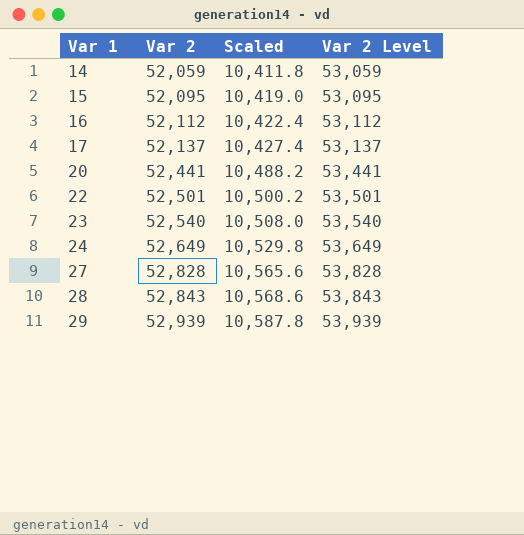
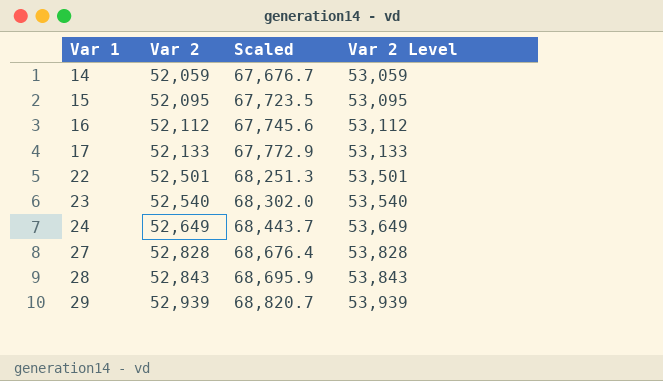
column Scaled | formula: [Var 2] * 0.2 -> [Var 2] * 1.3
row 20: 52,441 | 10,488.2 | 53,441 -> none
17 | Var 2: 52,137 -> 52,133
17 | Var 2 Level: 53,137 -> 53,133

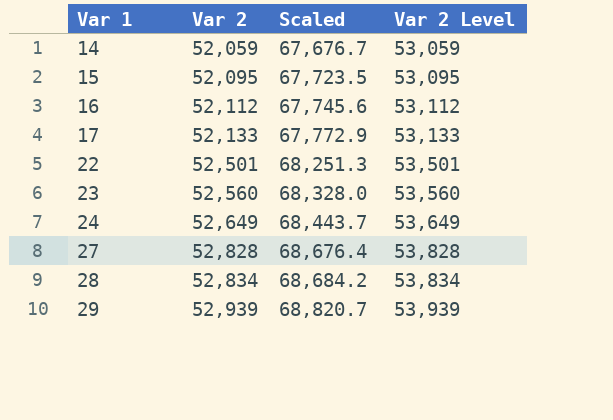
23 | Var 2: 52,540 -> 52,560
23 | Scaled: 68,302.0 -> 68,328.0
23 | Var 2 Level: 53,540 -> 53,560
28 | Var 2: 52,843 -> 52,834
28 | Scaled: 68,695.9 -> 68,684.2
28 | Var 2 Level: 53,843 -> 53,834

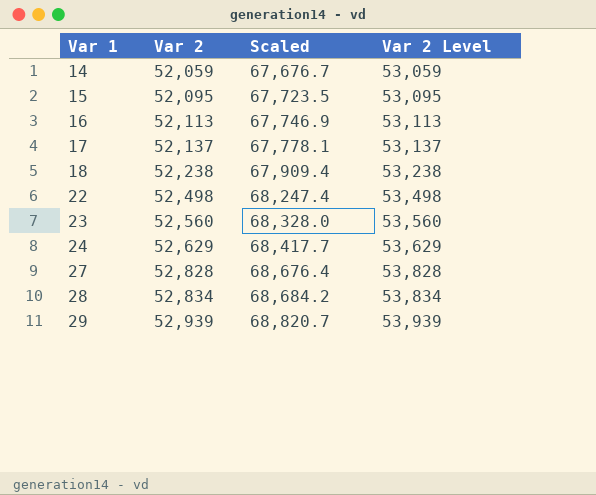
16 | Var 2: 52,112 -> 52,113
16 | Scaled: 67,745.6 -> 67,746.9
16 | Var 2 Level: 53,112 -> 53,113
17 | Var 2: 52,133 -> 52,137
17 | Scaled: 67,772.9 -> 67,778.1
17 | Var 2 Level: 53,133 -> 53,137
row 18: none -> 52,238 | 67,909.4 | 53,238
22 | Var 2: 52,501 -> 52,498
22 | Scaled: 68,251.3 -> 68,247.4
22 | Var 2 Level: 53,501 -> 53,498
24 | Var 2: 52,649 -> 52,629
24 | Scaled: 68,443.7 -> 68,417.7
24 | Var 2 Level: 53,649 -> 53,629

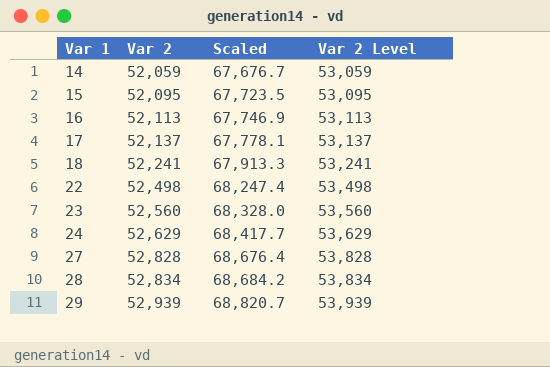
18 | Var 2: 52,238 -> 52,241
18 | Scaled: 67,909.4 -> 67,913.3
18 | Var 2 Level: 53,238 -> 53,241

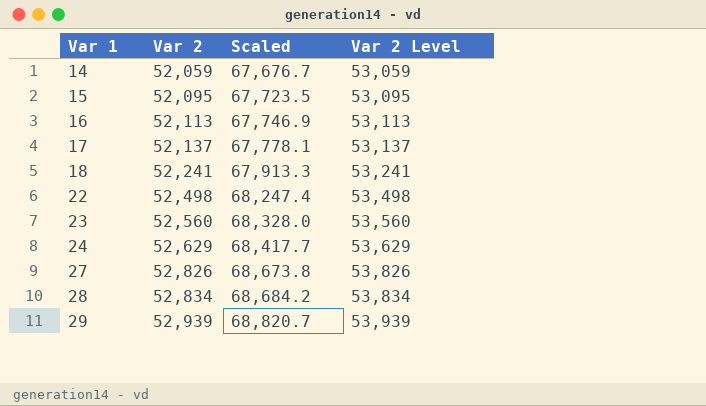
27 | Var 2: 52,828 -> 52,826
27 | Scaled: 68,676.4 -> 68,673.8
27 | Var 2 Level: 53,828 -> 53,826

